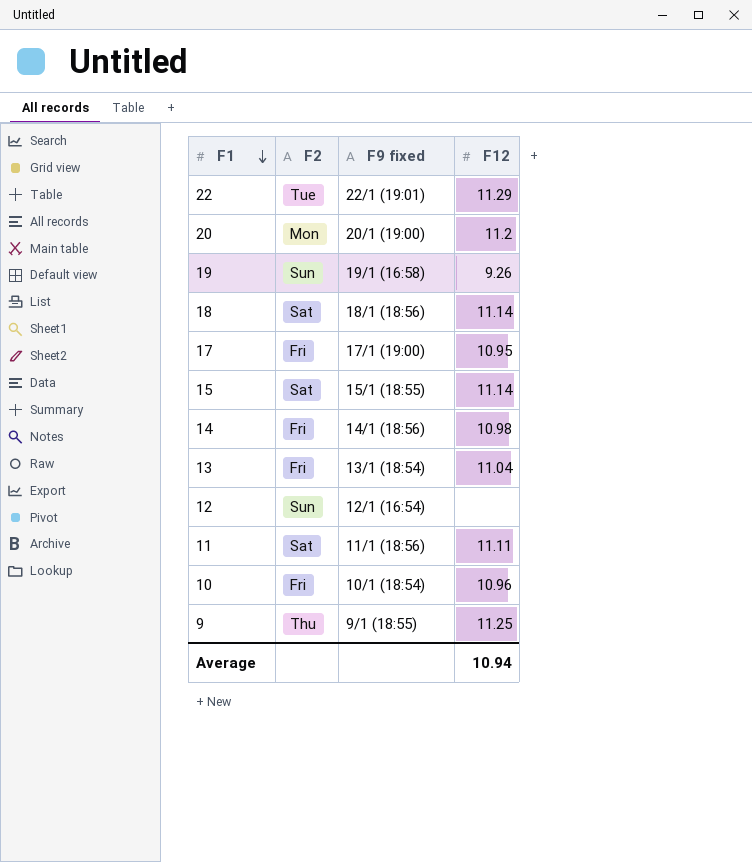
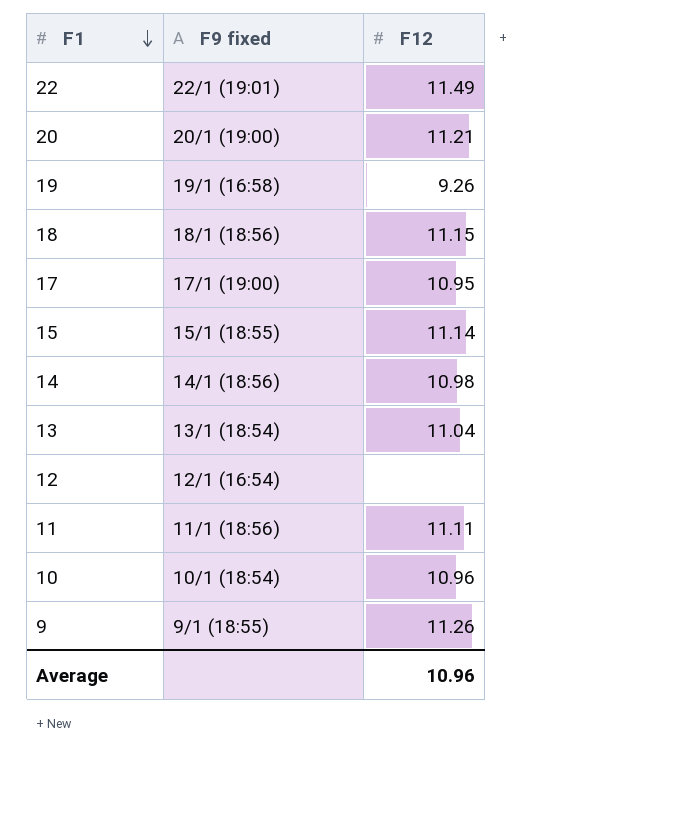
column F2 | position: 2 -> none
22 | F12: 11.29 -> 11.49
20 | F12: 11.2 -> 11.21
18 | F12: 11.14 -> 11.15
9 | F12: 11.25 -> 11.26
Average | F12: 10.94 -> 10.96

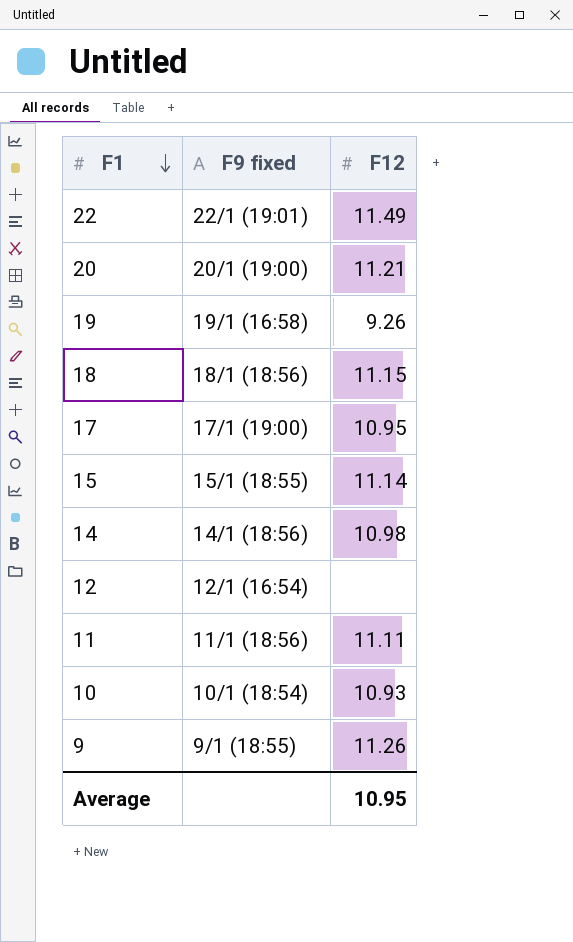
row 13: 13/1 (18:54) | 11.04 -> none
10 | F12: 10.96 -> 10.93
Average | F12: 10.96 -> 10.95

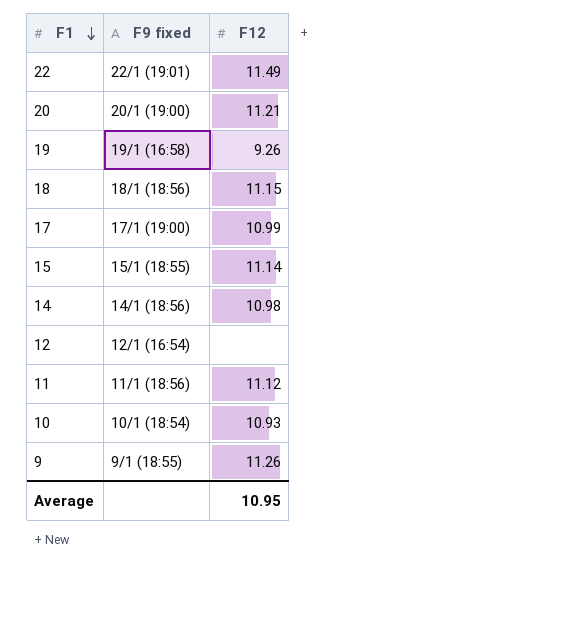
17 | F12: 10.95 -> 10.99
11 | F12: 11.11 -> 11.12

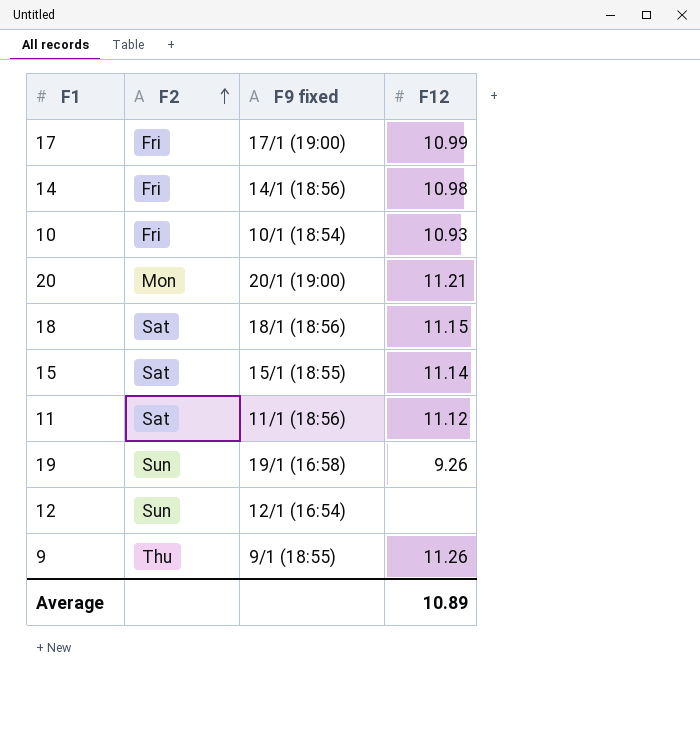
row order: F1 descending -> F2 ascending
column F2 | position: none -> 2
row 22: 22/1 (19:01) | 11.49 -> none
Average | F12: 10.95 -> 10.89

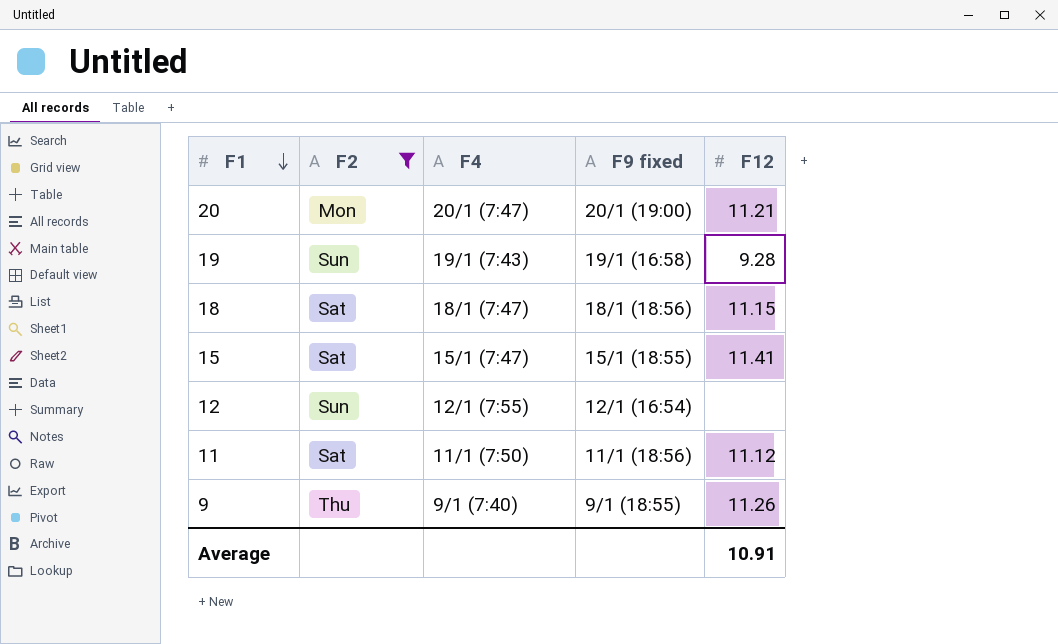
filter: none -> F2 != Fri
row order: F2 ascending -> F1 descending
column F4 | position: none -> 3
19 | F12: 9.26 -> 9.28
15 | F12: 11.14 -> 11.41
Average | F12: 10.89 -> 10.91

